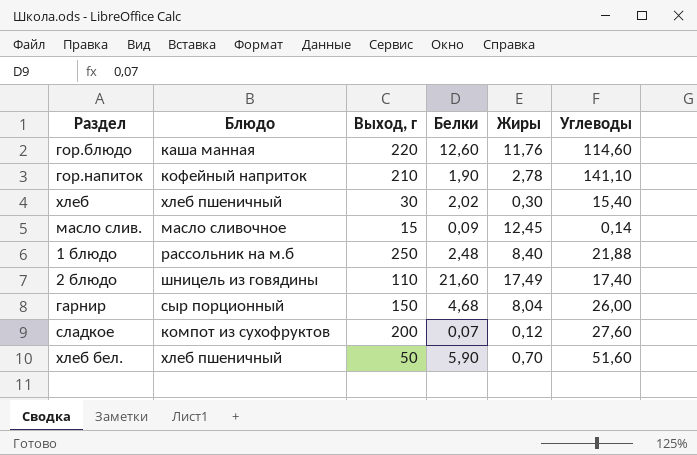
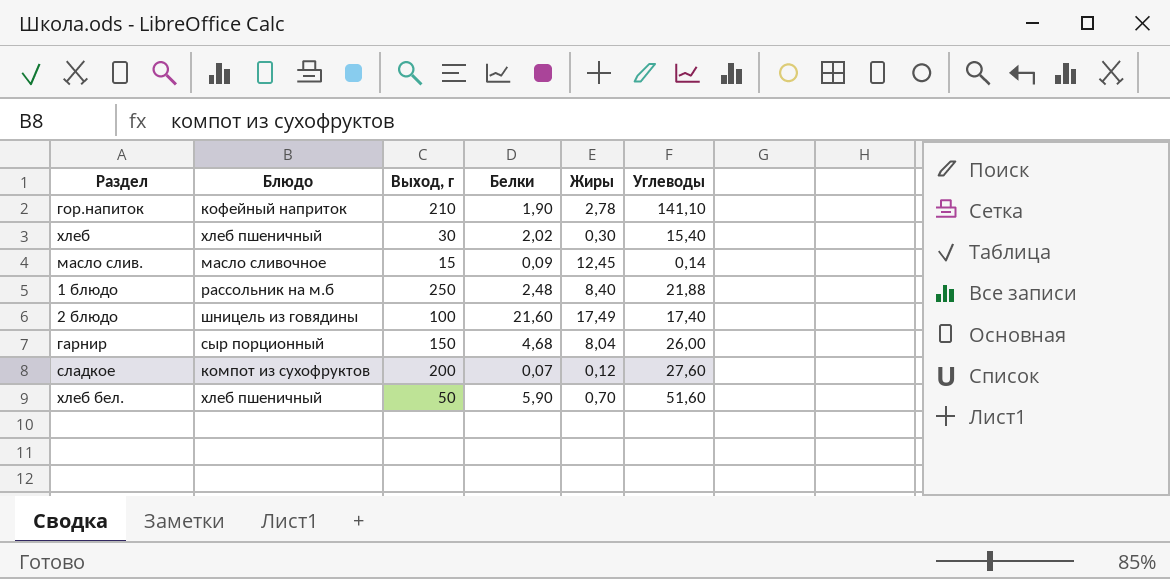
row гор.блюдо: каша манная | 220 | 12,60 | 11,76 | 114,60 -> none
2 блюдо | Выход, г: 110 -> 100

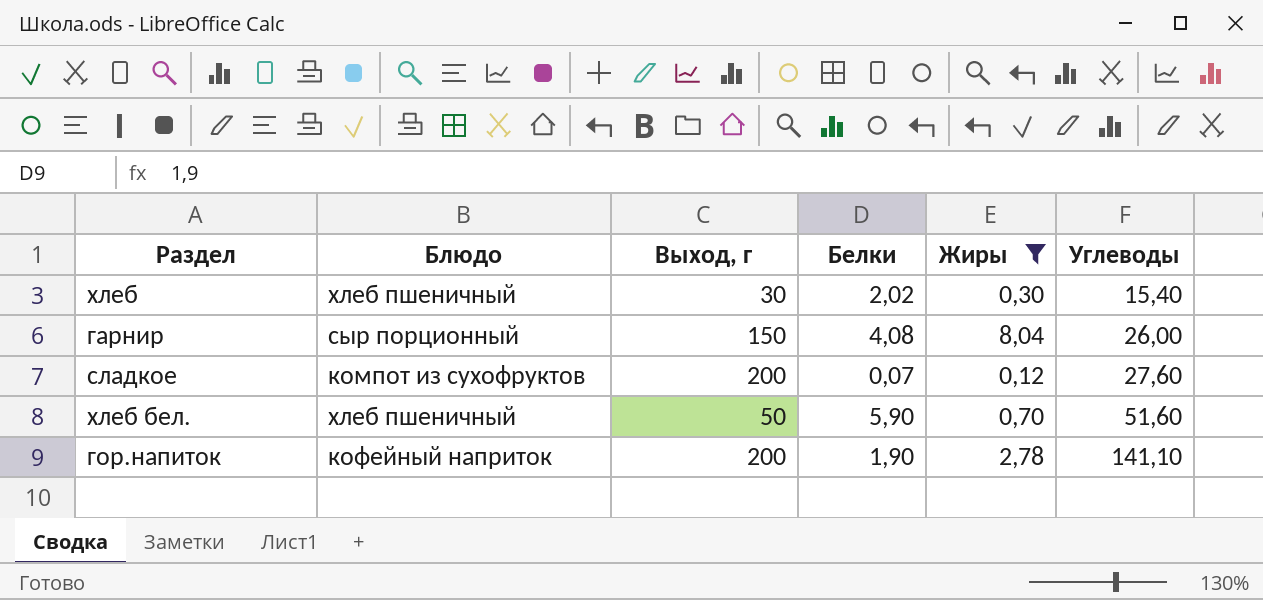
filter: none -> Жиры <= 8,04
row order: none -> Углеводы ascending
гарнир | Белки: 4,68 -> 4,08
гор.напиток | Выход, г: 210 -> 200

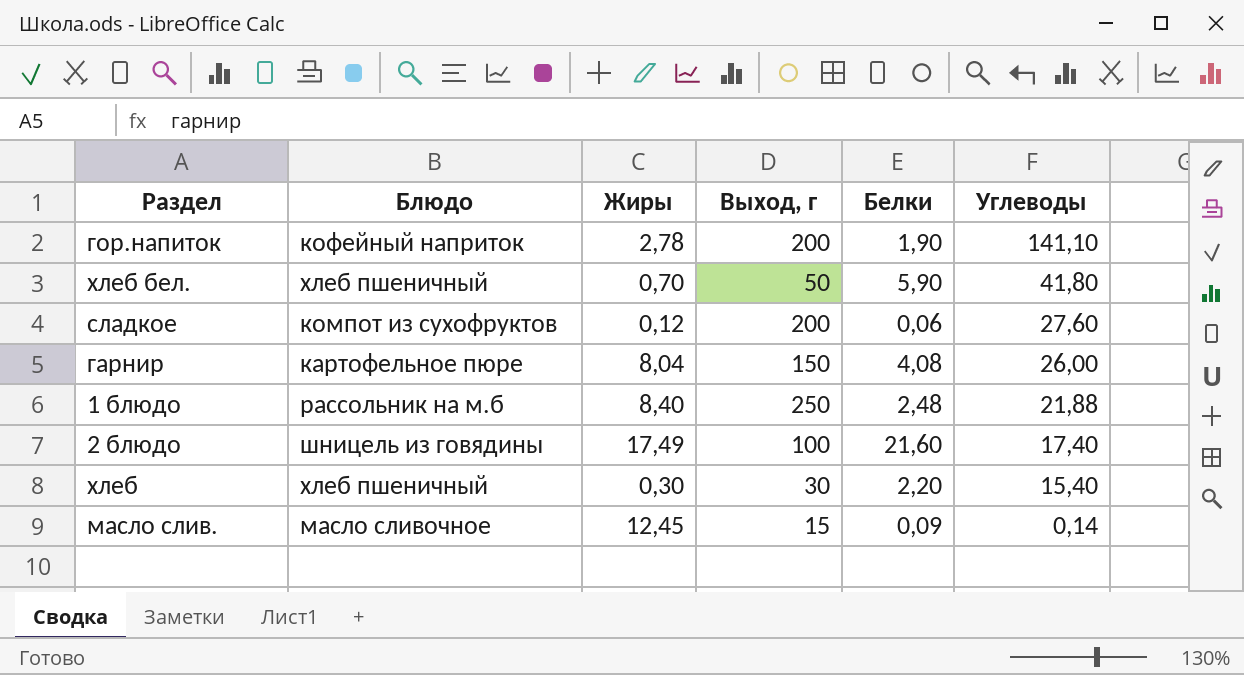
filter: Жиры <= 8,04 -> none
row order: Углеводы ascending -> Углеводы descending
column Жиры | position: 5 -> 3
хлеб бел. | Углеводы: 51,60 -> 41,80
сладкое | Белки: 0,07 -> 0,06
гарнир | Блюдо: сыр порционный -> картофельное пюре
хлеб | Белки: 2,02 -> 2,20

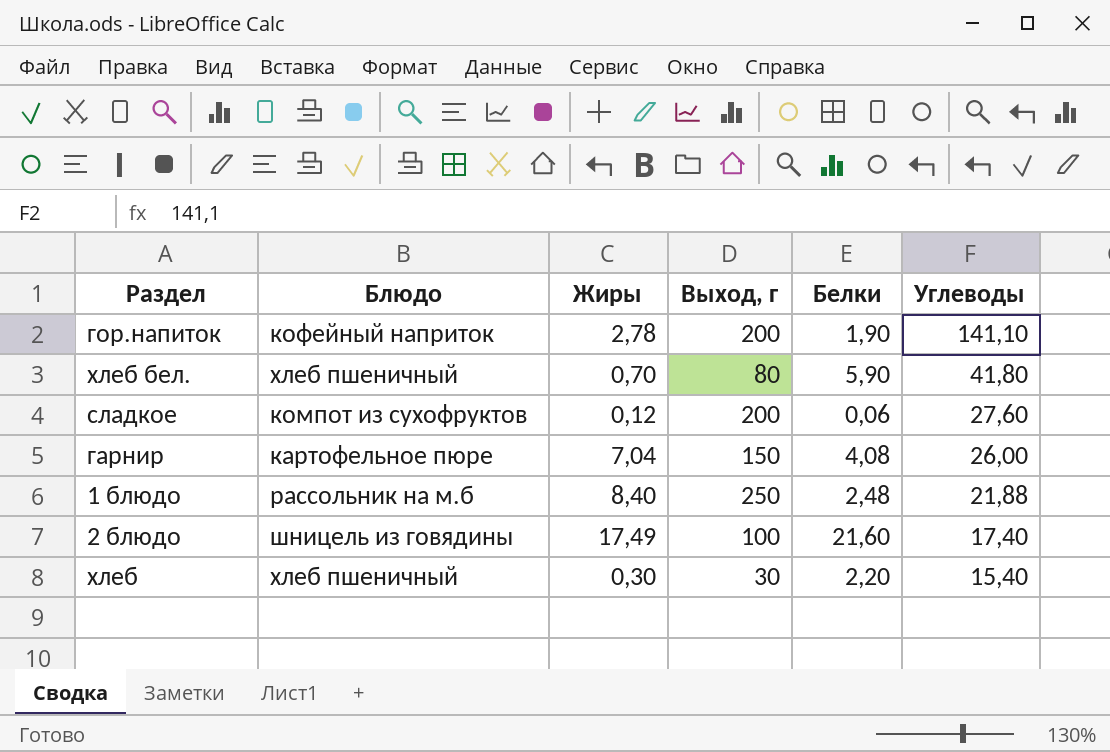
row масло слив.: масло сливочное | 12,45 | 15 | 0,09 | 0,14 -> none
хлеб бел. | Выход, г: 50 -> 80
гарнир | Жиры: 8,04 -> 7,04

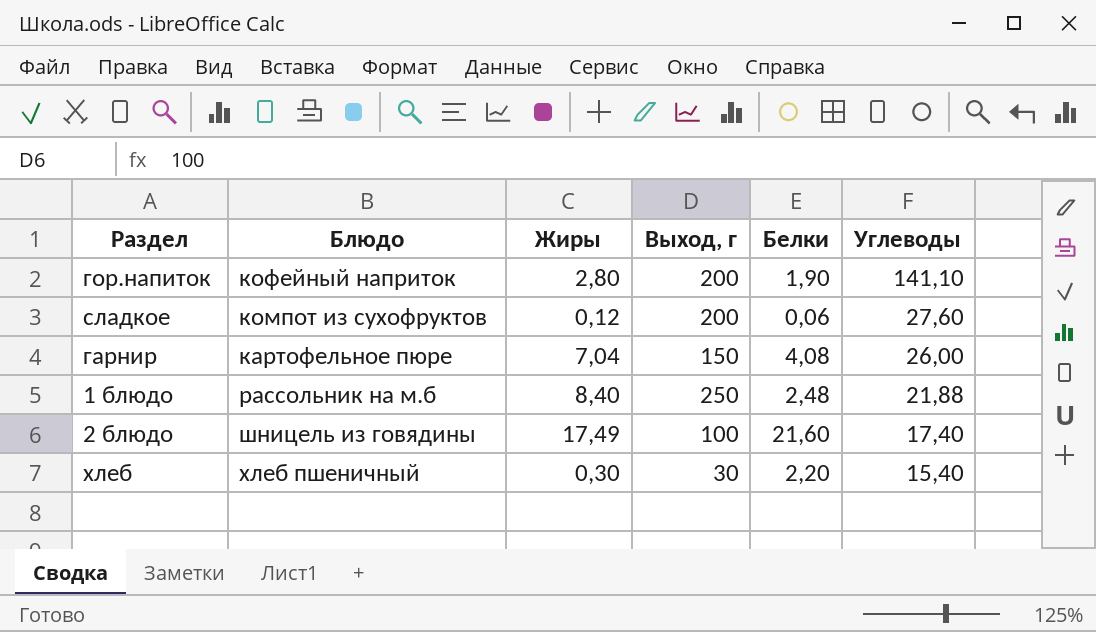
row хлеб бел.: хлеб пшеничный | 0,70 | 80 | 5,90 | 41,80 -> none
гор.напиток | Жиры: 2,78 -> 2,80

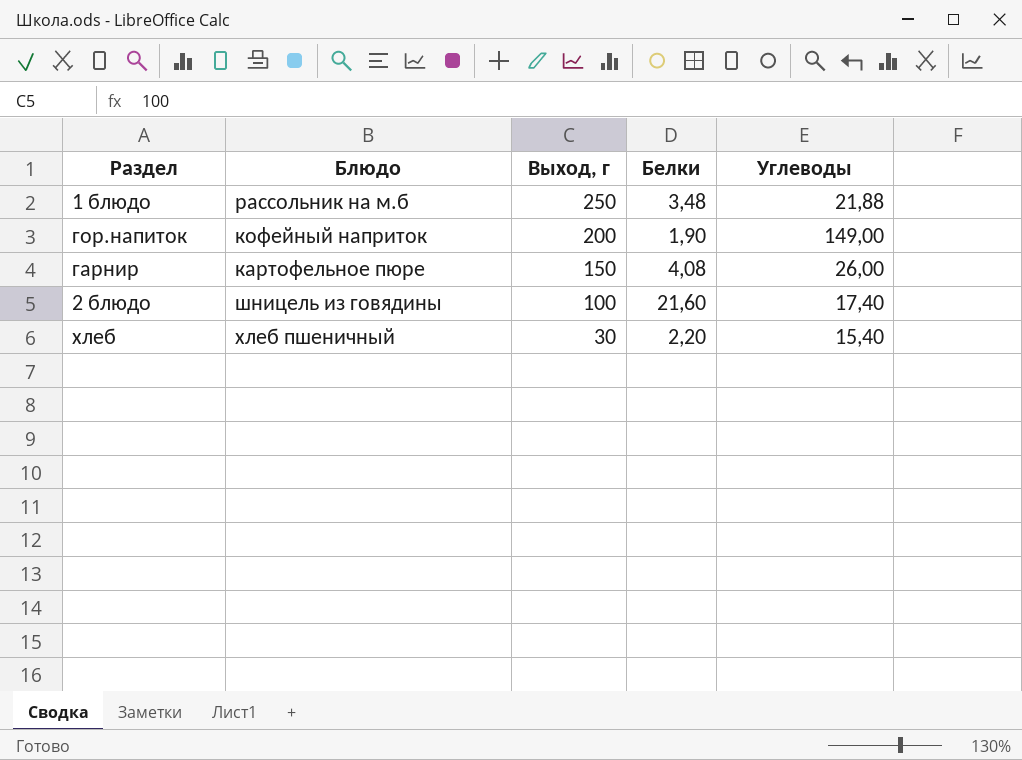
row order: Углеводы descending -> Выход, г descending
column Жиры | position: 3 -> none
row сладкое: компот из сухофруктов | 0,12 | 200 | 0,06 | 27,60 -> none
1 блюдо | Белки: 2,48 -> 3,48
гор.напиток | Углеводы: 141,10 -> 149,00

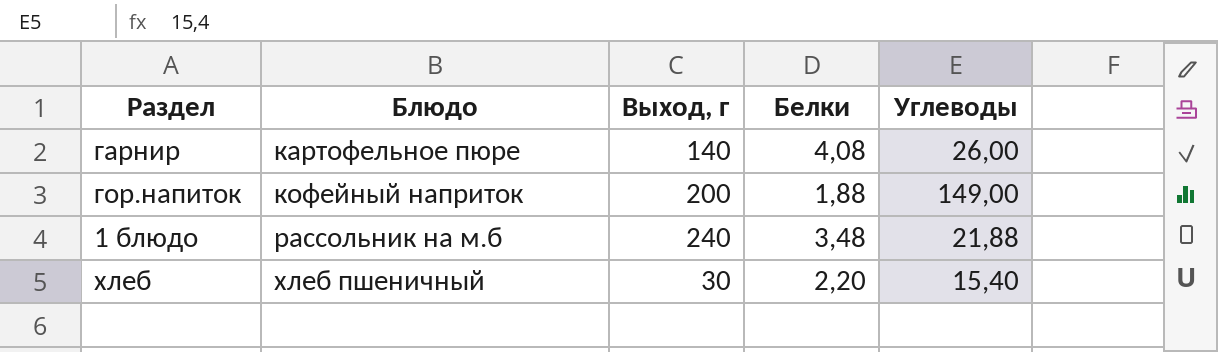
row order: Выход, г descending -> Блюдо ascending
row 2 блюдо: шницель из говядины | 100 | 21,60 | 17,40 -> none
гарнир | Выход, г: 150 -> 140
гор.напиток | Белки: 1,90 -> 1,88
1 блюдо | Выход, г: 250 -> 240

